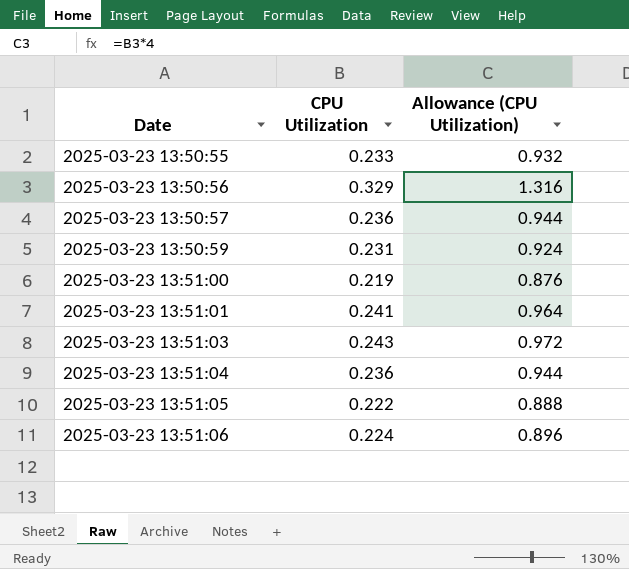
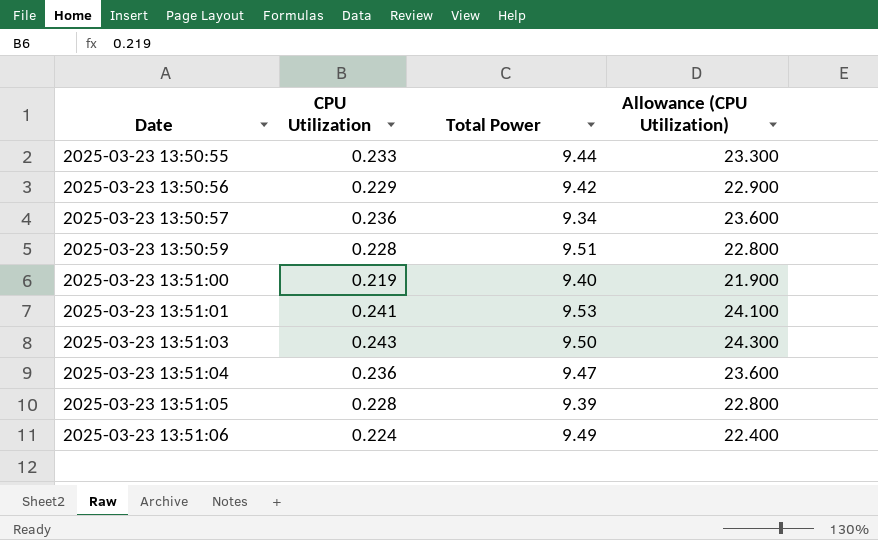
column Total Power | position: none -> 3
column Allowance (CPU Utilization) | formula: [CPU Utilization] * 4 -> [CPU Utilization] * 100
2025-03-23 13:50:56 | CPU Utilization: 0.329 -> 0.229
2025-03-23 13:50:59 | CPU Utilization: 0.231 -> 0.228
2025-03-23 13:51:05 | CPU Utilization: 0.222 -> 0.228

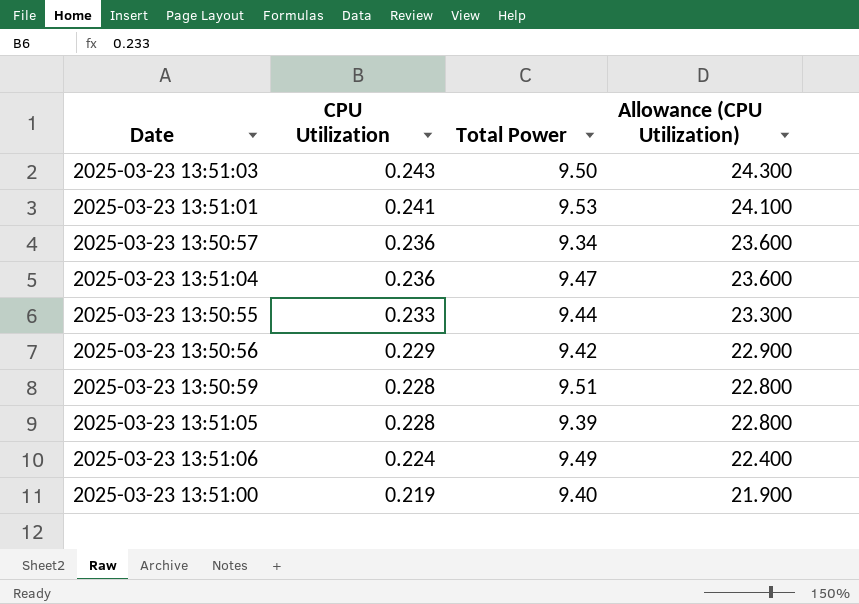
row order: Date ascending -> CPU Utilization descending

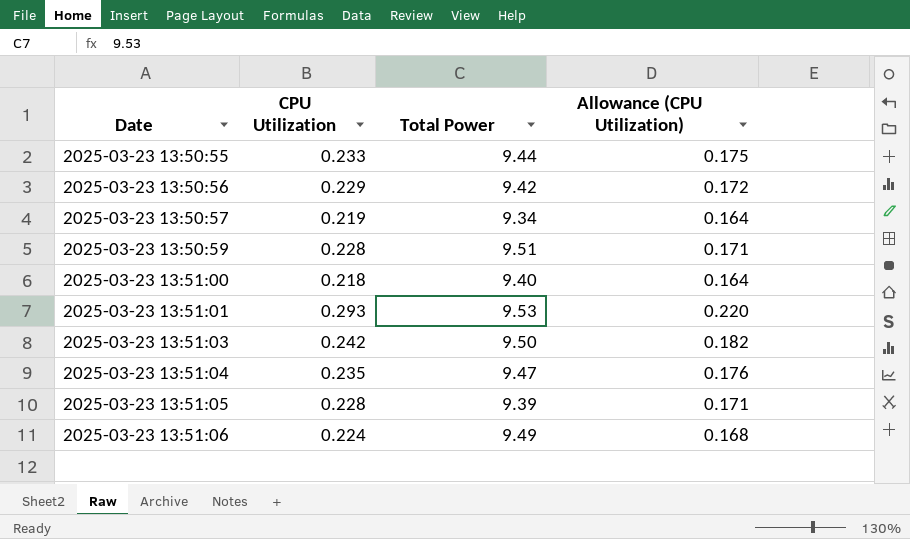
row order: CPU Utilization descending -> Date ascending
column Allowance (CPU Utilization) | formula: [CPU Utilization] * 100 -> [CPU Utilization] * 0.75
2025-03-23 13:50:57 | CPU Utilization: 0.236 -> 0.219
2025-03-23 13:51:00 | CPU Utilization: 0.219 -> 0.218
2025-03-23 13:51:01 | CPU Utilization: 0.241 -> 0.293
2025-03-23 13:51:03 | CPU Utilization: 0.243 -> 0.242
2025-03-23 13:51:04 | CPU Utilization: 0.236 -> 0.235

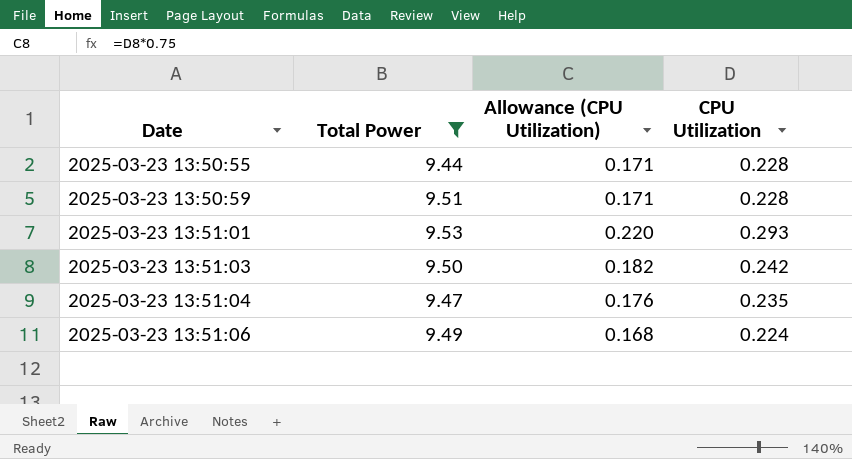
filter: none -> Total Power >= 9.44
column CPU Utilization | position: 2 -> 4
2025-03-23 13:50:55 | Allowance (CPU Utilization): 0.175 -> 0.171
2025-03-23 13:50:55 | CPU Utilization: 0.233 -> 0.228

